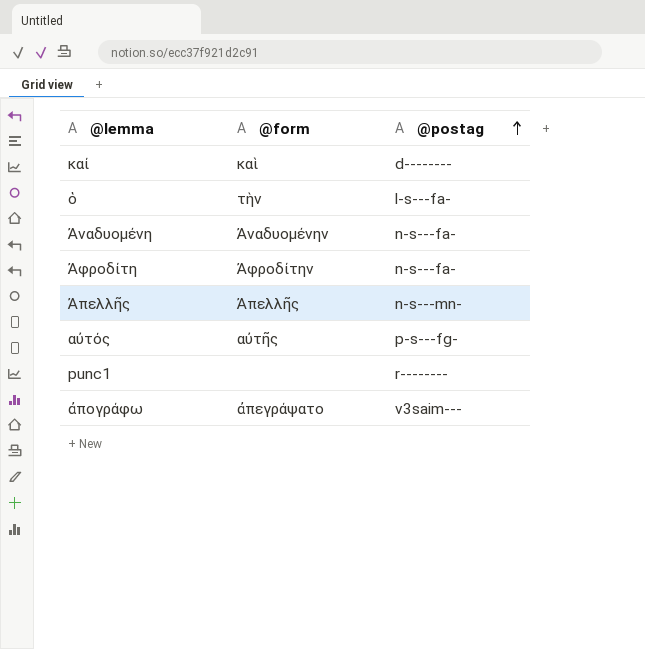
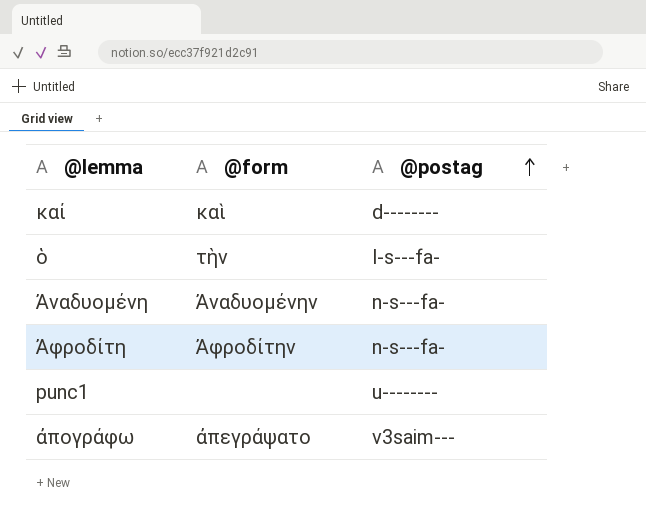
row Ἀπελλῆς: Ἀπελλῆς | n-s---mn- -> none
row αὐτός: αὐτῆς | p-s---fg- -> none
punc1 | @postag: r-------- -> u--------

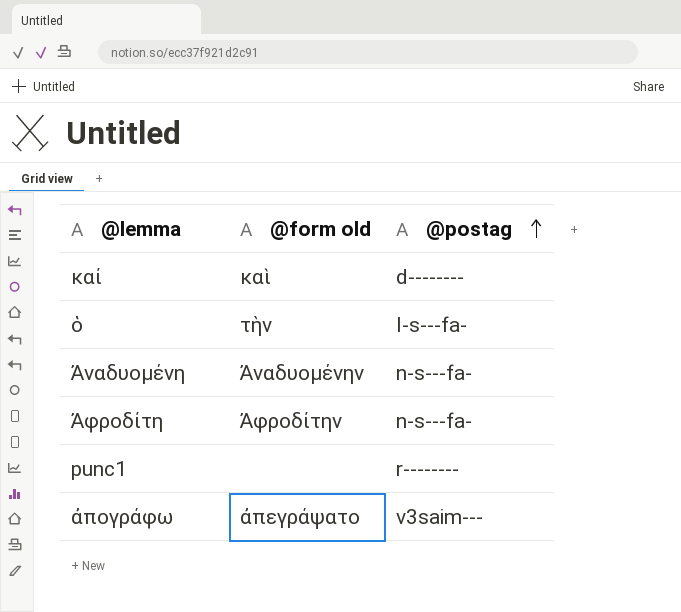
column name: @form -> @form old
punc1 | @postag: u-------- -> r--------

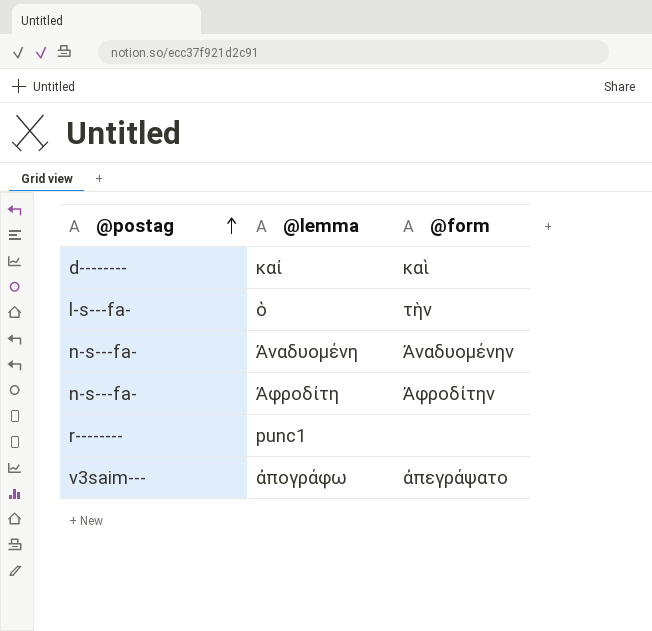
column @postag | position: 3 -> 1
column name: @form old -> @form

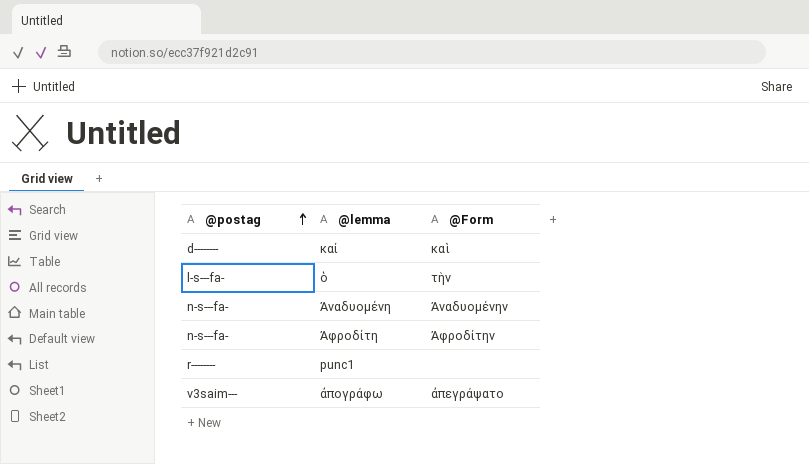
column name: @form -> @Form

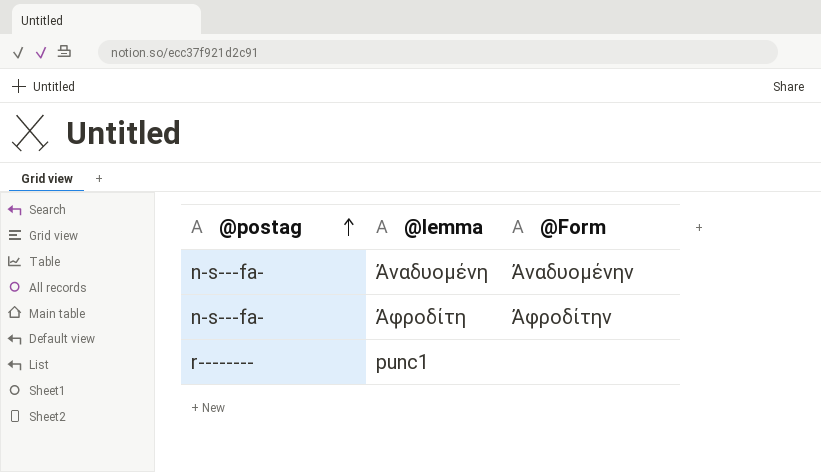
row καί: d-------- | καὶ -> none
row ὁ: l-s---fa- | τὴν -> none
row ἀπογράφω: v3saim--- | ἀπεγράψατο -> none

